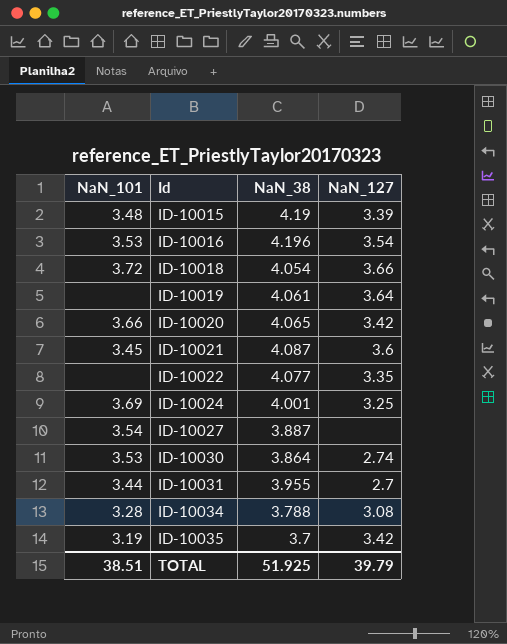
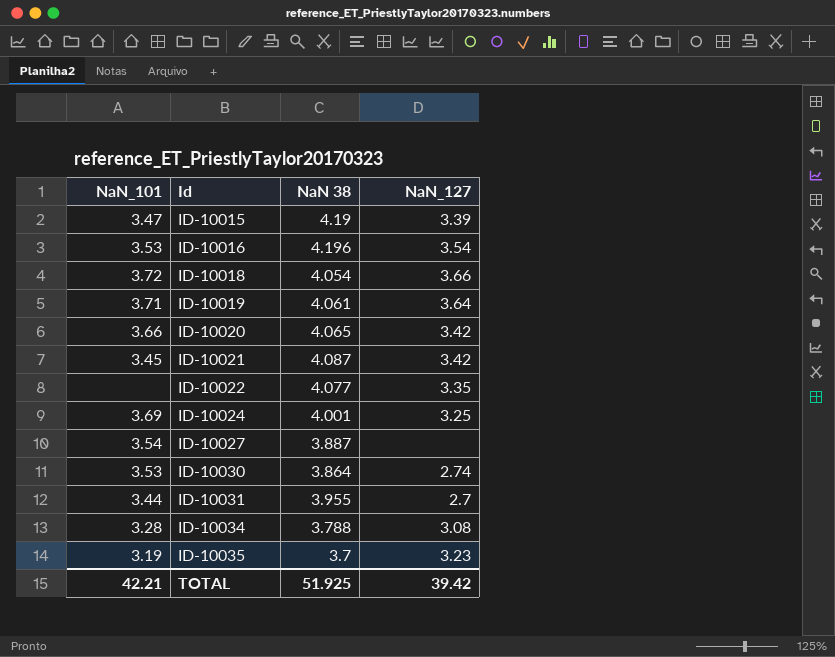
column name: NaN_38 -> NaN 38
ID-10015 | NaN_101: 3.48 -> 3.47
ID-10019 | NaN_101: none -> 3.71
ID-10021 | NaN_127: 3.6 -> 3.42
ID-10035 | NaN_127: 3.42 -> 3.23
TOTAL | NaN_101: 38.51 -> 42.21
TOTAL | NaN_127: 39.79 -> 39.42

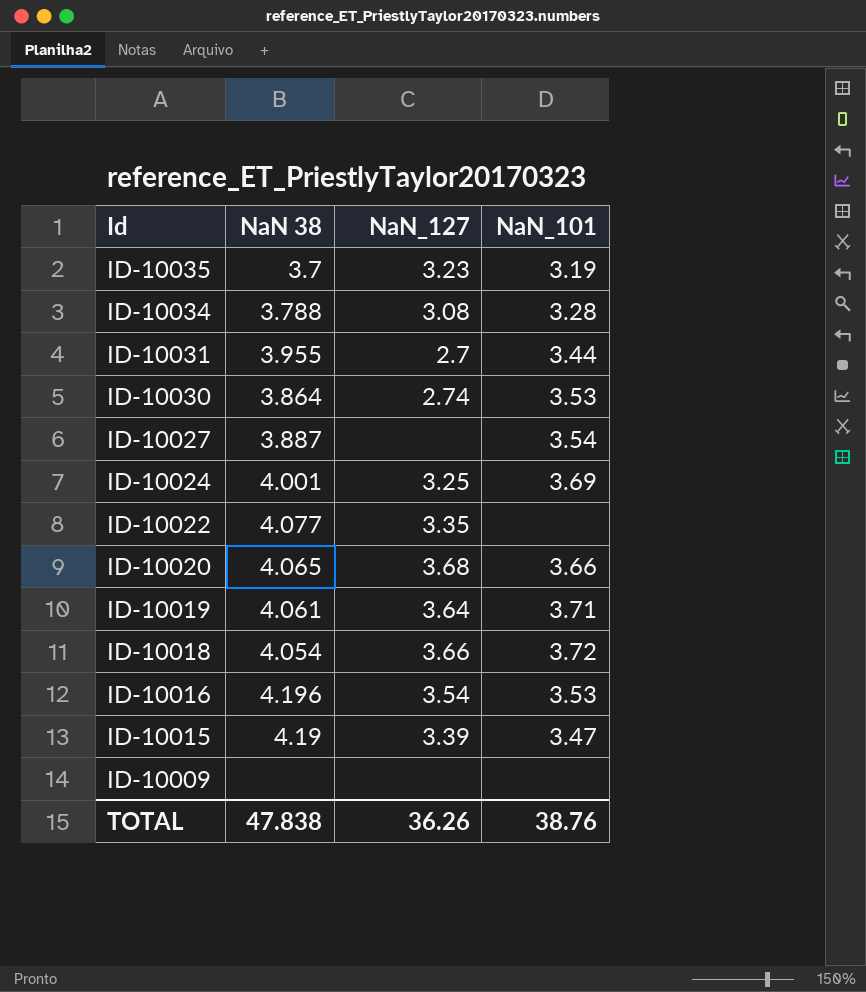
row order: Id ascending -> Id descending
column NaN_101 | position: 1 -> 4
row ID-10021: 3.45 | 4.087 | 3.42 -> none
ID-10020 | NaN_127: 3.42 -> 3.68
row ID-10009: none -> none | none | none
TOTAL | NaN 38: 51.925 -> 47.838
TOTAL | NaN_127: 39.42 -> 36.26
TOTAL | NaN_101: 42.21 -> 38.76

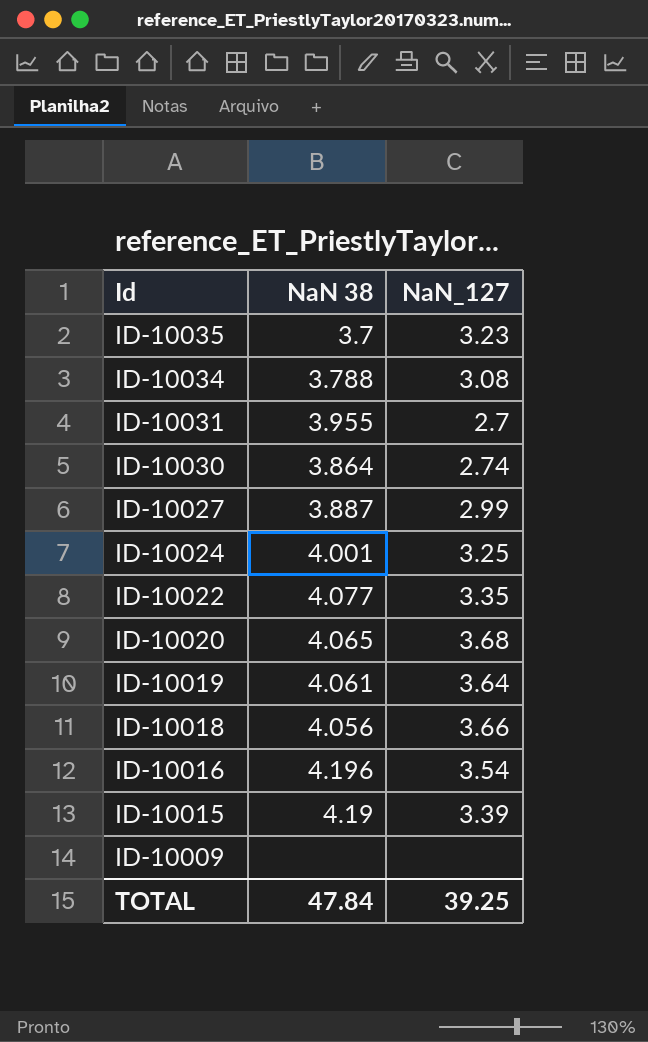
column NaN_101 | position: 4 -> none
ID-10027 | NaN_127: none -> 2.99
ID-10018 | NaN 38: 4.054 -> 4.056
TOTAL | NaN 38: 47.838 -> 47.84
TOTAL | NaN_127: 36.26 -> 39.25

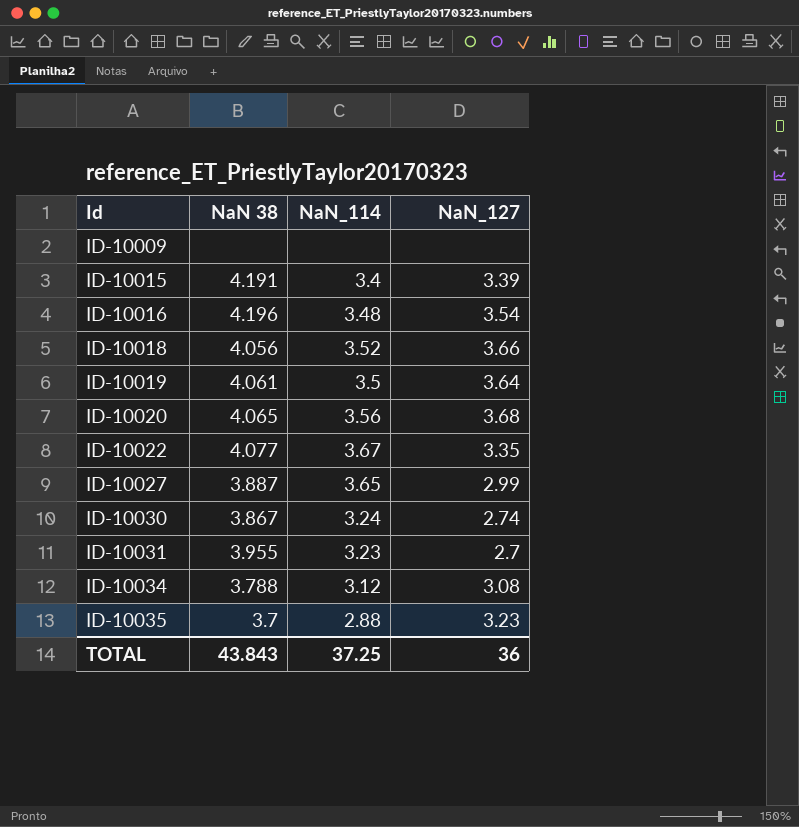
row order: Id descending -> Id ascending
column NaN_114 | position: none -> 3
row ID-10024: 4.001 | 3.25 -> none
ID-10015 | NaN 38: 4.19 -> 4.191
ID-10030 | NaN 38: 3.864 -> 3.867
TOTAL | NaN 38: 47.84 -> 43.843
TOTAL | NaN_127: 39.25 -> 36

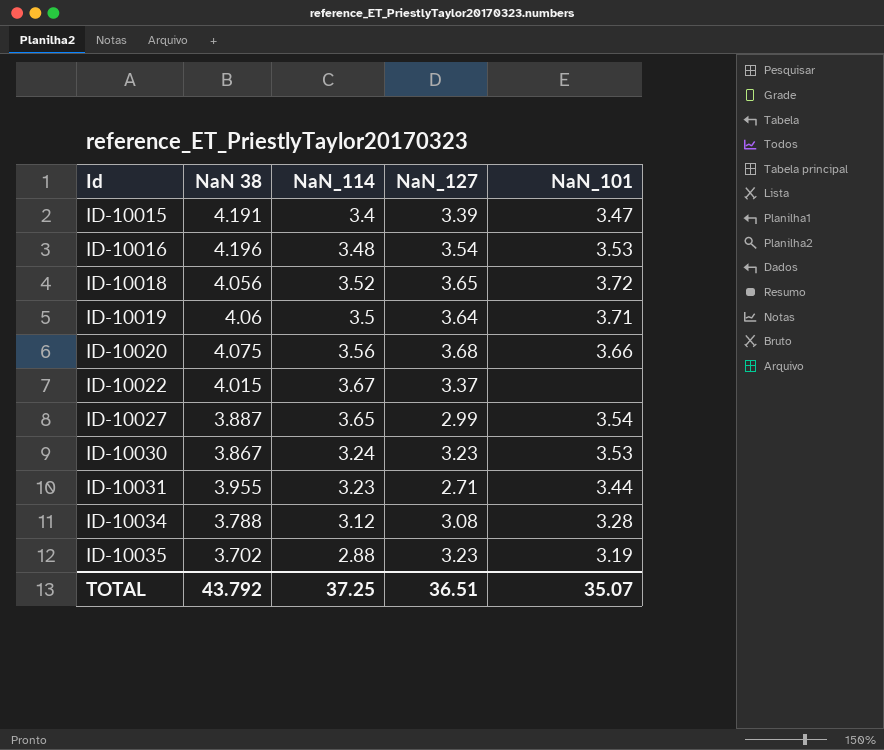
column NaN_101 | position: none -> 5
row ID-10009: none | none | none -> none
ID-10018 | NaN_127: 3.66 -> 3.65
ID-10019 | NaN 38: 4.061 -> 4.06
ID-10020 | NaN 38: 4.065 -> 4.075
ID-10022 | NaN 38: 4.077 -> 4.015
ID-10022 | NaN_127: 3.35 -> 3.37
ID-10030 | NaN_127: 2.74 -> 3.23
ID-10031 | NaN_127: 2.7 -> 2.71
ID-10035 | NaN 38: 3.7 -> 3.702
TOTAL | NaN 38: 43.843 -> 43.792
TOTAL | NaN_127: 36 -> 36.51

